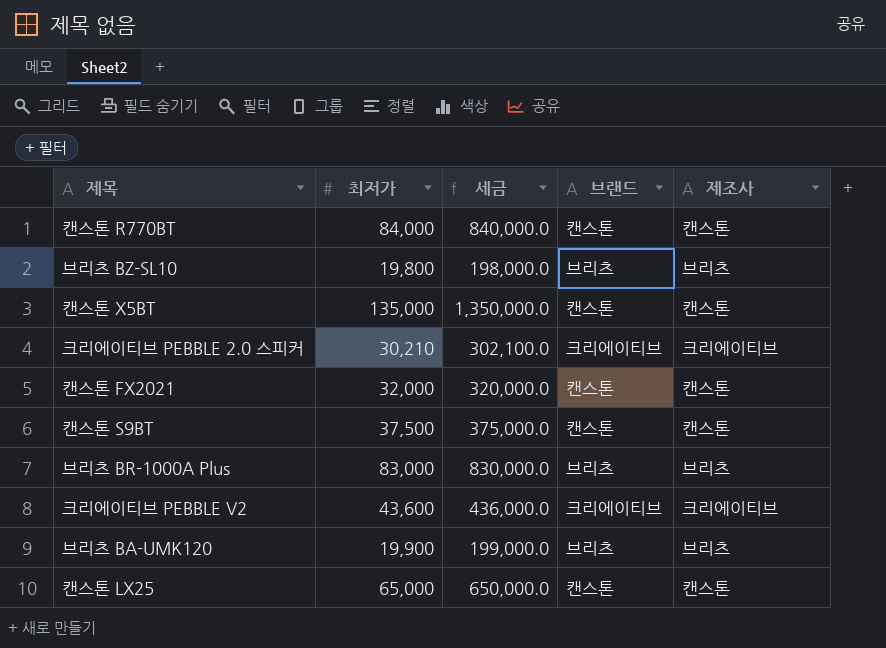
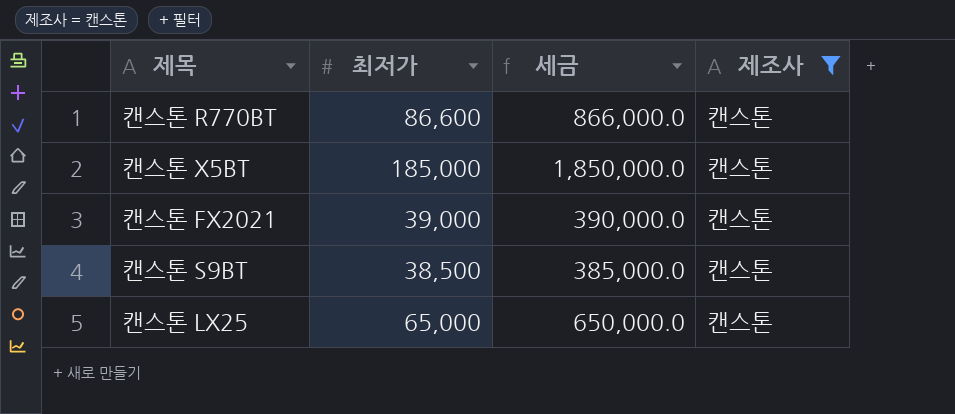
filter: none -> 제조사 = 캔스톤
column 브랜드 | position: 4 -> none
캔스톤 R770BT | 최저가: 84,000 -> 86,600
캔스톤 R770BT | 세금: 840,000.0 -> 866,000.0
캔스톤 X5BT | 최저가: 135,000 -> 185,000
캔스톤 X5BT | 세금: 1,350,000.0 -> 1,850,000.0
캔스톤 FX2021 | 최저가: 32,000 -> 39,000
캔스톤 FX2021 | 세금: 320,000.0 -> 390,000.0
캔스톤 S9BT | 최저가: 37,500 -> 38,500
캔스톤 S9BT | 세금: 375,000.0 -> 385,000.0

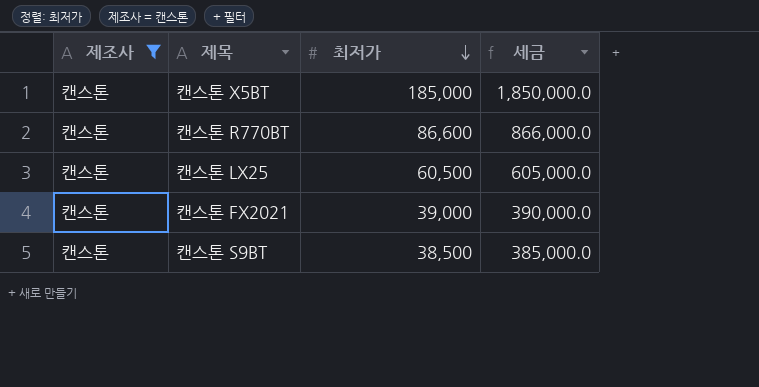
row order: none -> 최저가 descending
column 제조사 | position: 4 -> 1
캔스톤 LX25 | 최저가: 65,000 -> 60,500
캔스톤 LX25 | 세금: 650,000.0 -> 605,000.0

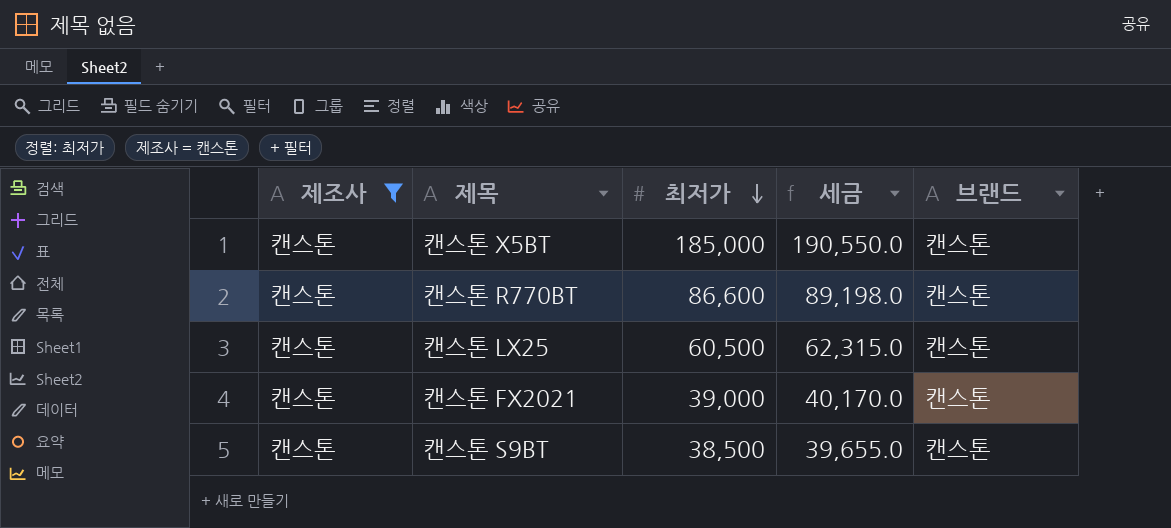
column 세금 | formula: [최저가] * 10 -> [최저가] * 1.03
column 브랜드 | position: none -> 5

